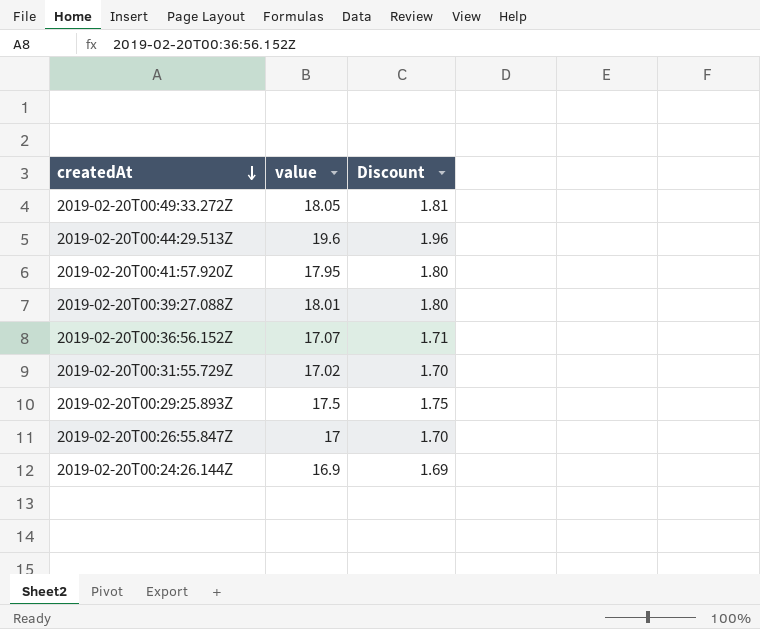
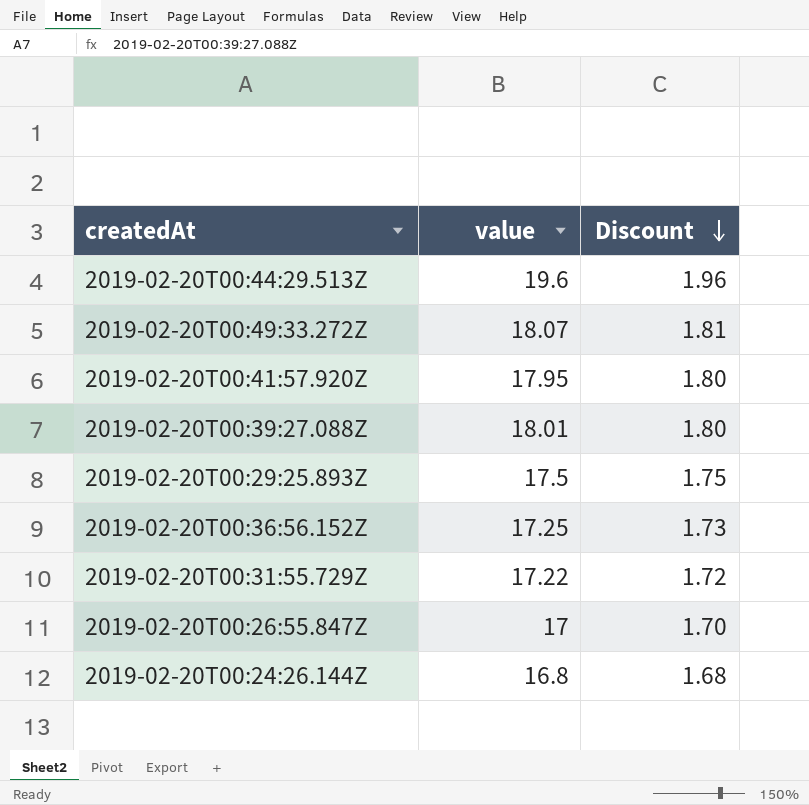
row order: createdAt descending -> Discount descending
2019-02-20T00:49:33.272Z | value: 18.05 -> 18.07
2019-02-20T00:36:56.152Z | value: 17.07 -> 17.25
2019-02-20T00:36:56.152Z | Discount: 1.71 -> 1.73
2019-02-20T00:31:55.729Z | value: 17.02 -> 17.22
2019-02-20T00:31:55.729Z | Discount: 1.70 -> 1.72
2019-02-20T00:24:26.144Z | value: 16.9 -> 16.8
2019-02-20T00:24:26.144Z | Discount: 1.69 -> 1.68

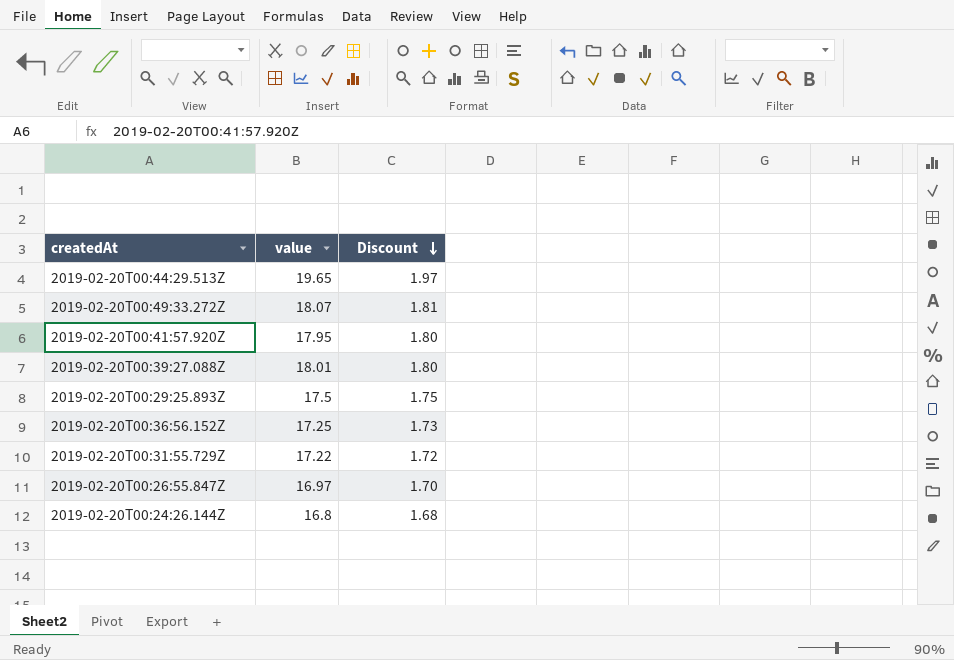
2019-02-20T00:44:29.513Z | value: 19.6 -> 19.65
2019-02-20T00:44:29.513Z | Discount: 1.96 -> 1.97
2019-02-20T00:26:55.847Z | value: 17 -> 16.97

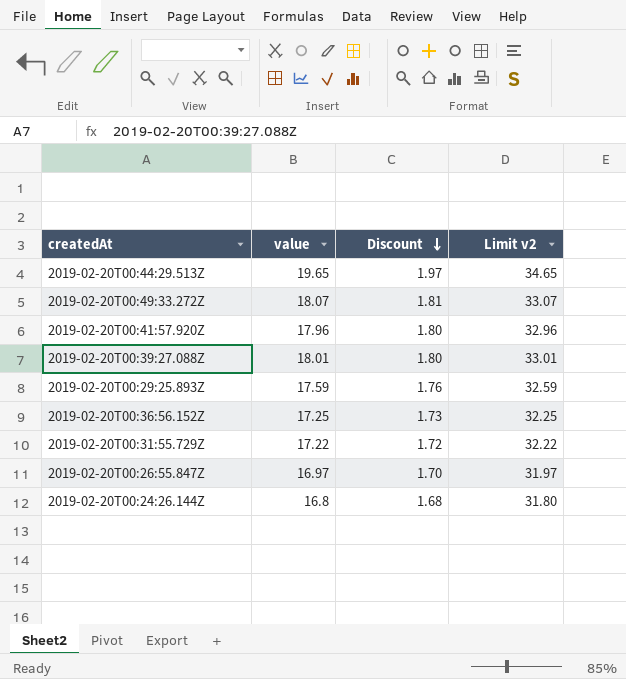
column Limit v2 | formula: none -> [value] + 15
2019-02-20T00:41:57.920Z | value: 17.95 -> 17.96
2019-02-20T00:29:25.893Z | value: 17.5 -> 17.59
2019-02-20T00:29:25.893Z | Discount: 1.75 -> 1.76

